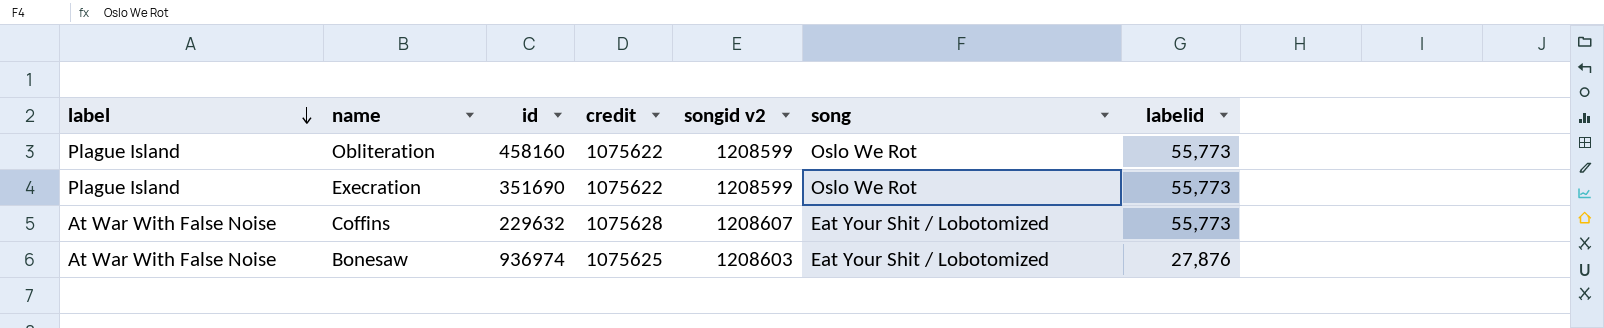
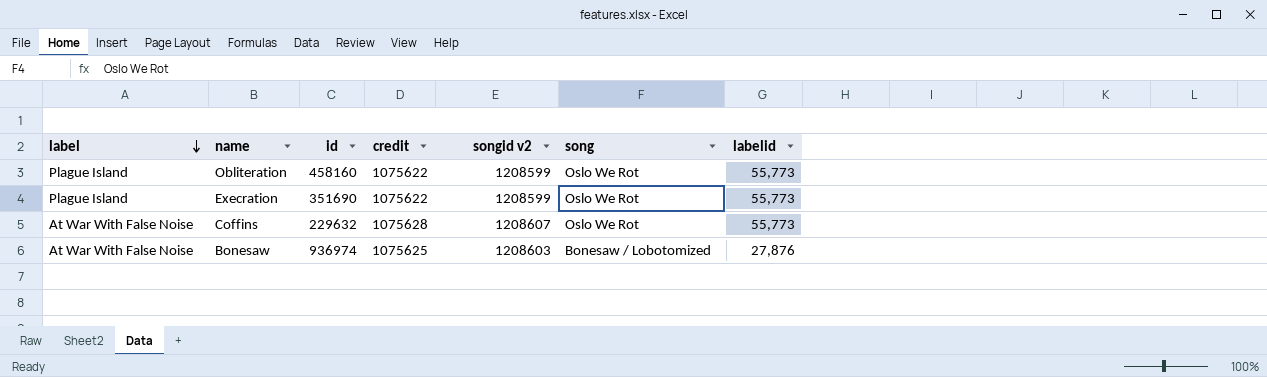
Coffins | song: Eat Your Shit / Lobotomized -> Oslo We Rot
Bonesaw | song: Eat Your Shit / Lobotomized -> Bonesaw / Lobotomized

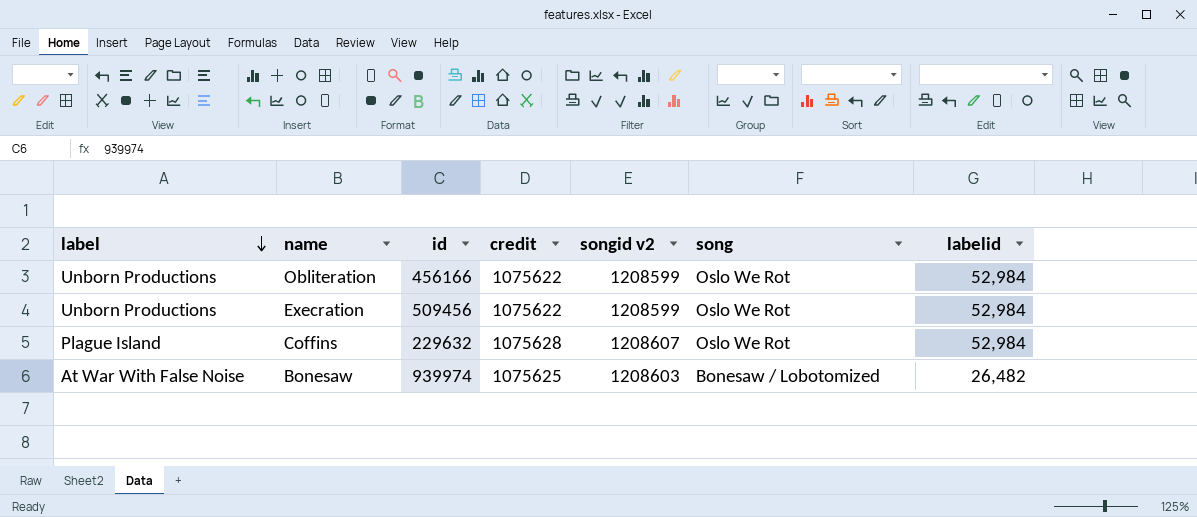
Obliteration | label: Plague Island -> Unborn Productions
Obliteration | id: 458160 -> 456166
Obliteration | labelid: 55,773 -> 52,984
Execration | label: Plague Island -> Unborn Productions
Execration | id: 351690 -> 509456
Execration | labelid: 55,773 -> 52,984
Coffins | label: At War With False Noise -> Plague Island
Coffins | labelid: 55,773 -> 52,984
Bonesaw | id: 936974 -> 939974
Bonesaw | labelid: 27,876 -> 26,482

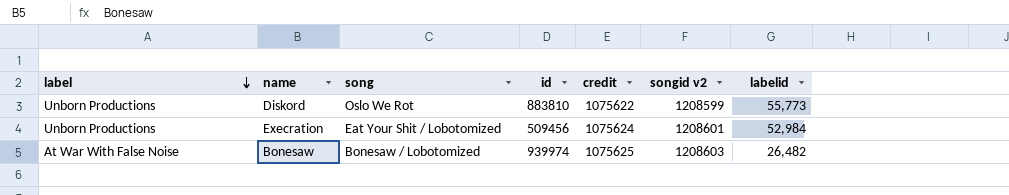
column song | position: 6 -> 3
row Obliteration: Unborn Productions | 456166 | 1075622 | 1208599 | Oslo We Rot | 52,984 -> none
row Coffins: Plague Island | 229632 | 1075628 | 1208607 | Oslo We Rot | 52,984 -> none
row Diskord: none -> Unborn Productions | Oslo We Rot | 883810 | 1075622 | 1208599 | 55,773
Execration | song: Oslo We Rot -> Eat Your Shit / Lobotomized
Execration | credit: 1075622 -> 1075624
Execration | songid v2: 1208599 -> 1208601

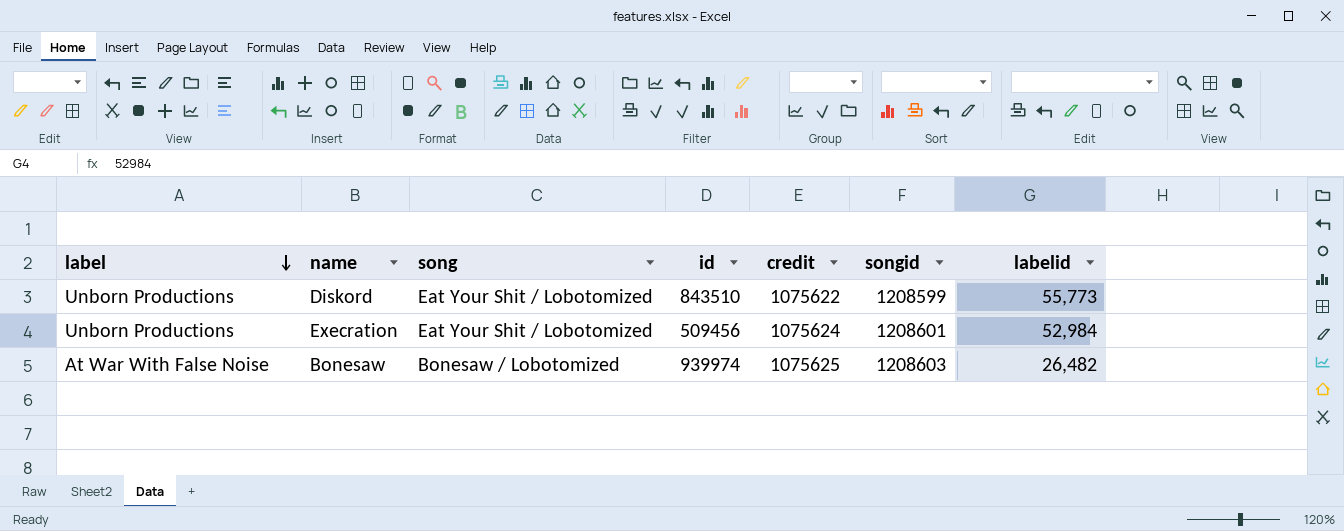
column name: songid v2 -> songid
Diskord | song: Oslo We Rot -> Eat Your Shit / Lobotomized
Diskord | id: 883810 -> 843510

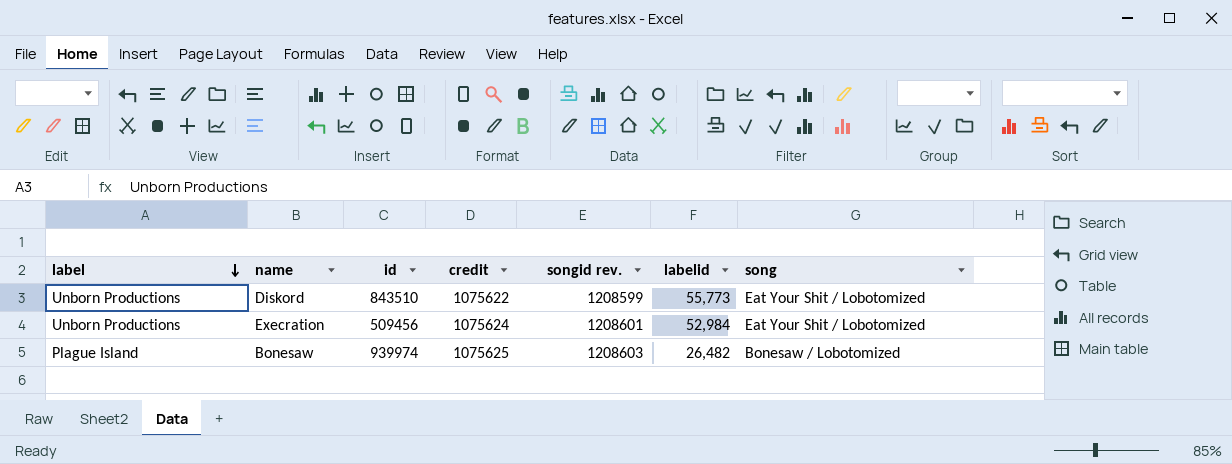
column name: songid -> songid rev.
column song | position: 3 -> 7
Bonesaw | label: At War With False Noise -> Plague Island

